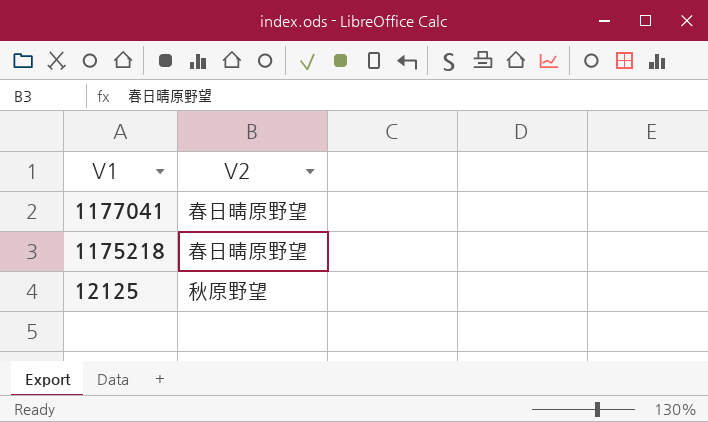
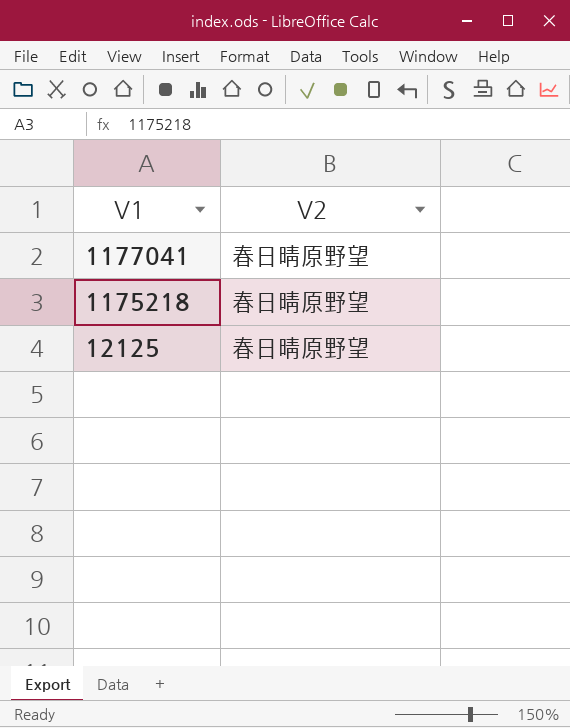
12125 | V2: 秋原野望 -> 春日晴原野望

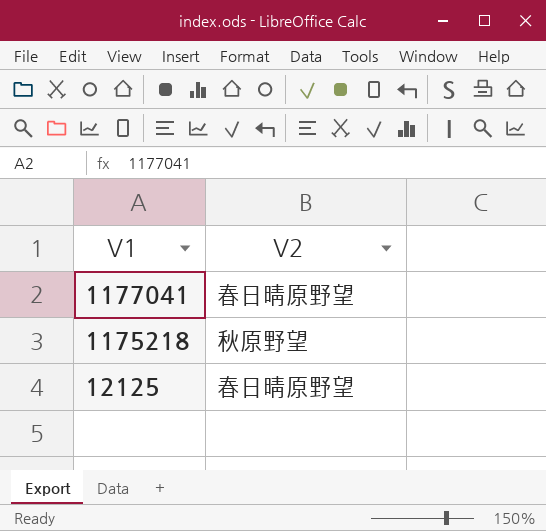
1175218 | V2: 春日晴原野望 -> 秋原野望

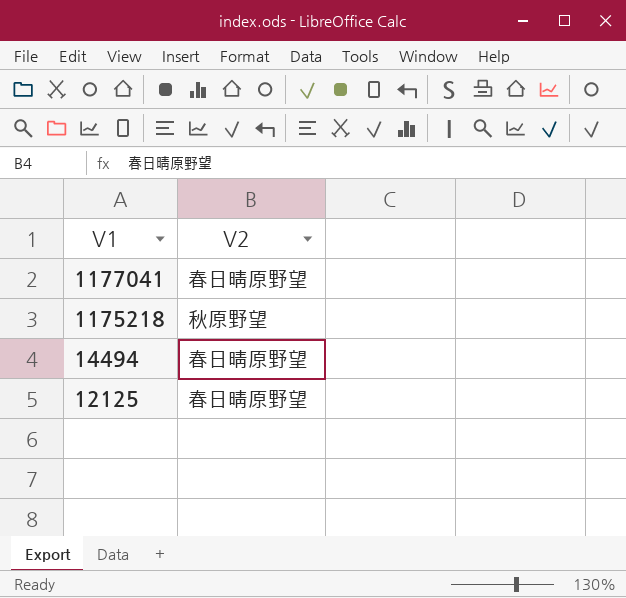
row 14494: none -> 春日晴原野望

